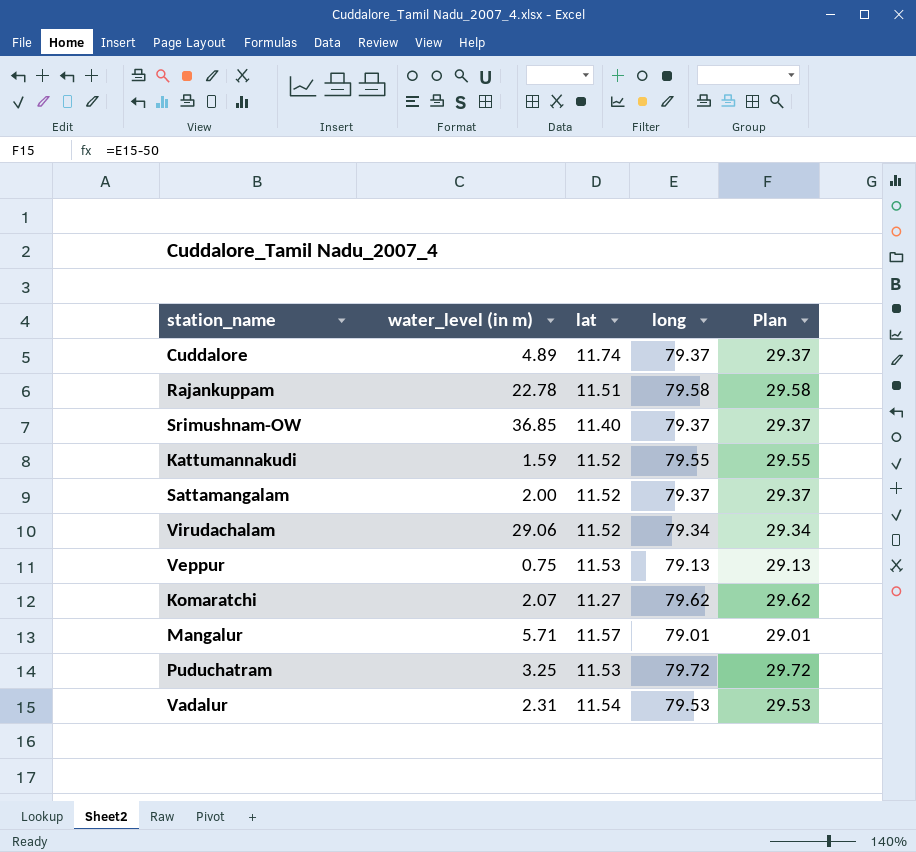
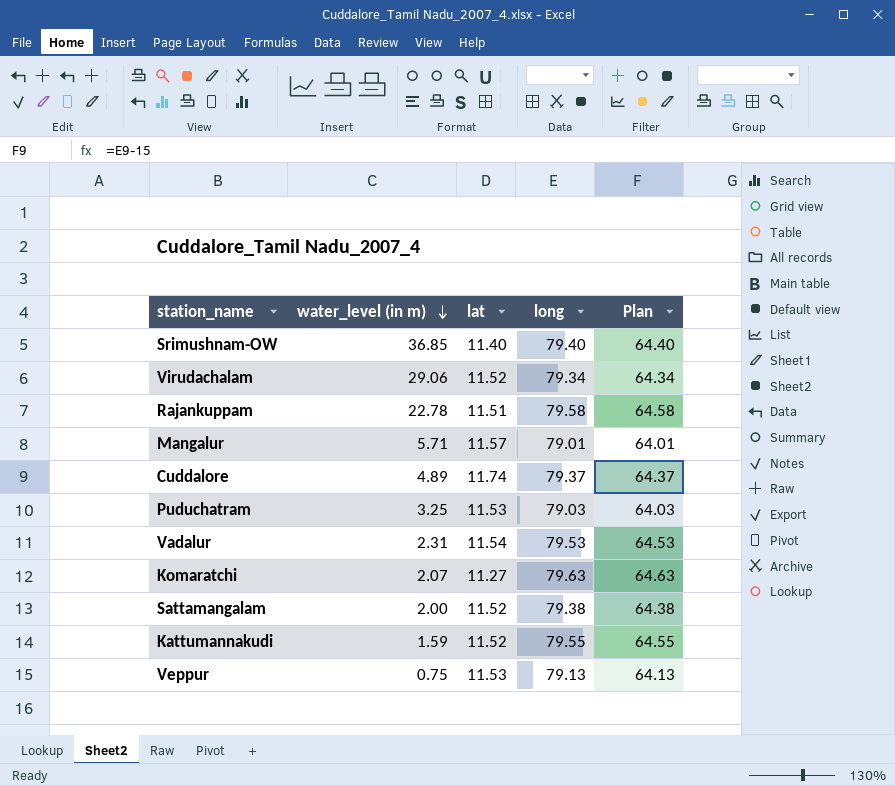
row order: none -> water_level (in m) descending
column Plan | formula: [long] - 50 -> [long] - 15
Srimushnam-OW | long: 79.37 -> 79.40
Puduchatram | long: 79.72 -> 79.03
Komaratchi | long: 79.62 -> 79.63
Sattamangalam | long: 79.37 -> 79.38

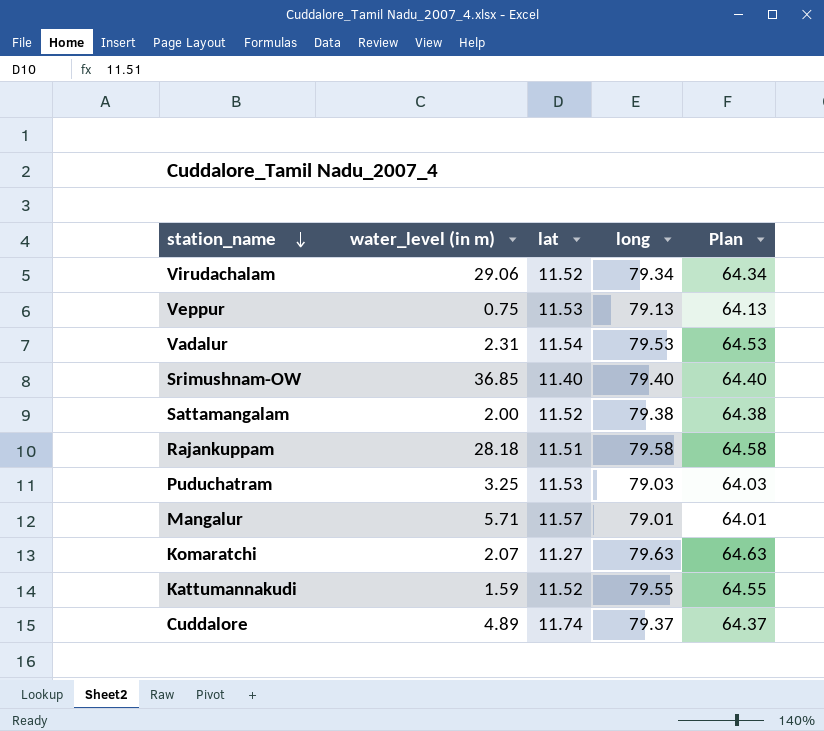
row order: water_level (in m) descending -> station_name descending
Rajankuppam | water_level (in m): 22.78 -> 28.18

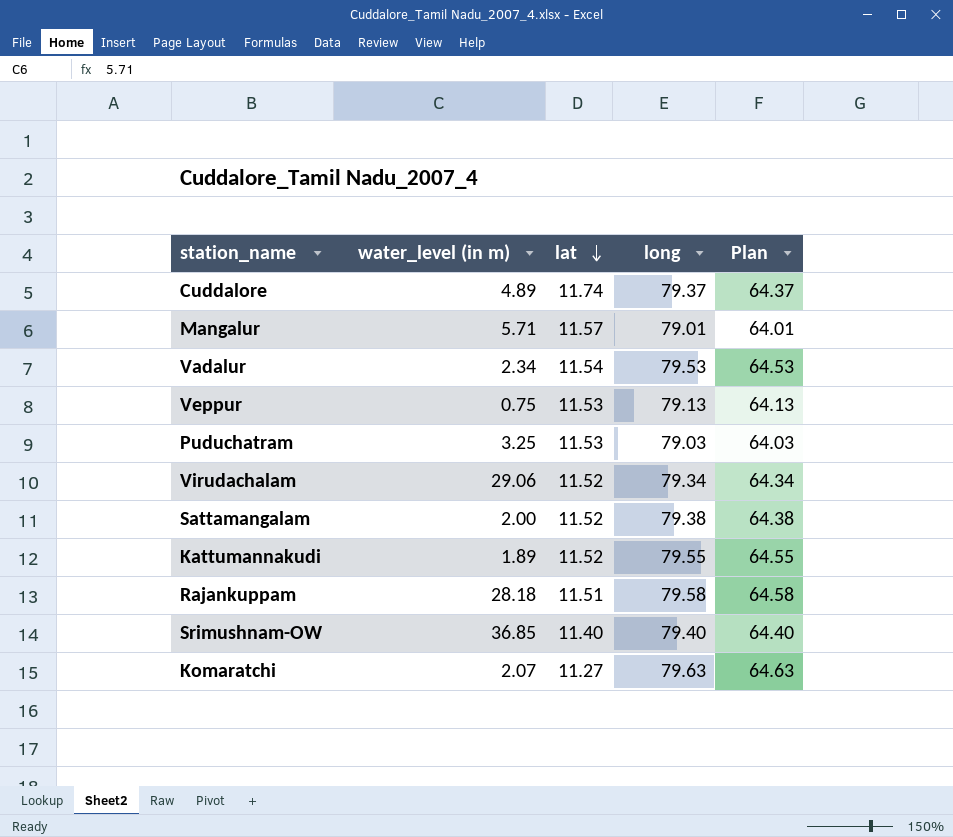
row order: station_name descending -> lat descending
Vadalur | water_level (in m): 2.31 -> 2.34
Kattumannakudi | water_level (in m): 1.59 -> 1.89

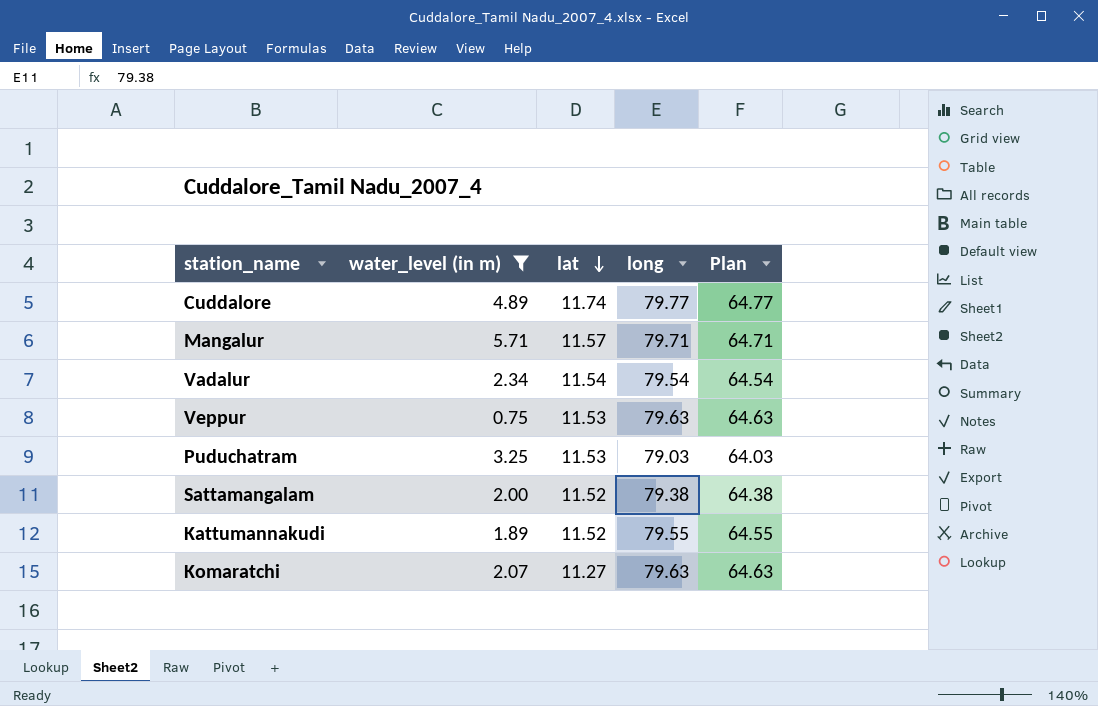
filter: none -> water_level (in m) <= 5.71
Cuddalore | long: 79.37 -> 79.77
Cuddalore | Plan: 64.37 -> 64.77
Mangalur | long: 79.01 -> 79.71
Mangalur | Plan: 64.01 -> 64.71
Vadalur | long: 79.53 -> 79.54
Vadalur | Plan: 64.53 -> 64.54
Veppur | long: 79.13 -> 79.63
Veppur | Plan: 64.13 -> 64.63

